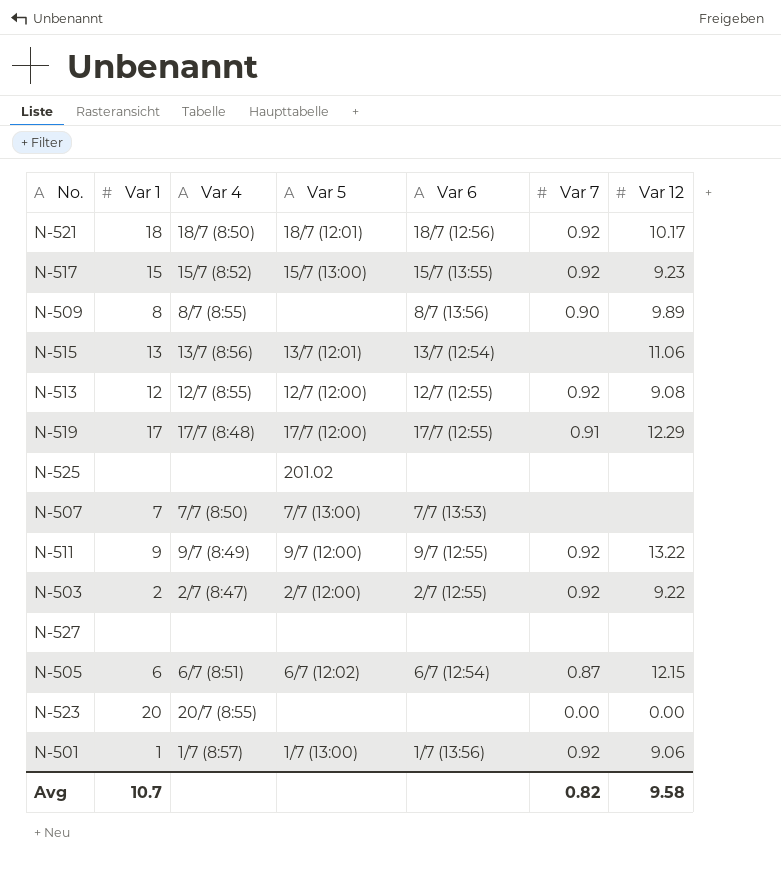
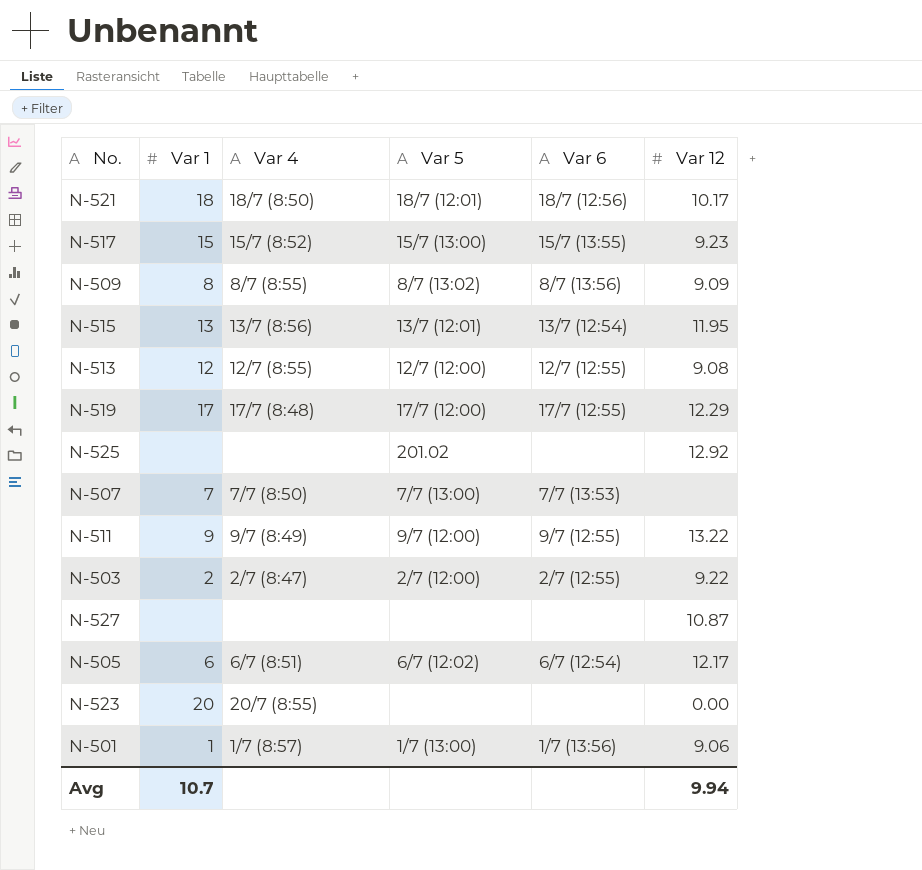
column Var 7 | position: 6 -> none
N-509 | Var 5: none -> 8/7 (13:02)
N-509 | Var 12: 9.89 -> 9.09
N-515 | Var 12: 11.06 -> 11.95
N-525 | Var 12: none -> 12.92
N-527 | Var 12: none -> 10.87
N-505 | Var 12: 12.15 -> 12.17
Avg | Var 12: 9.58 -> 9.94

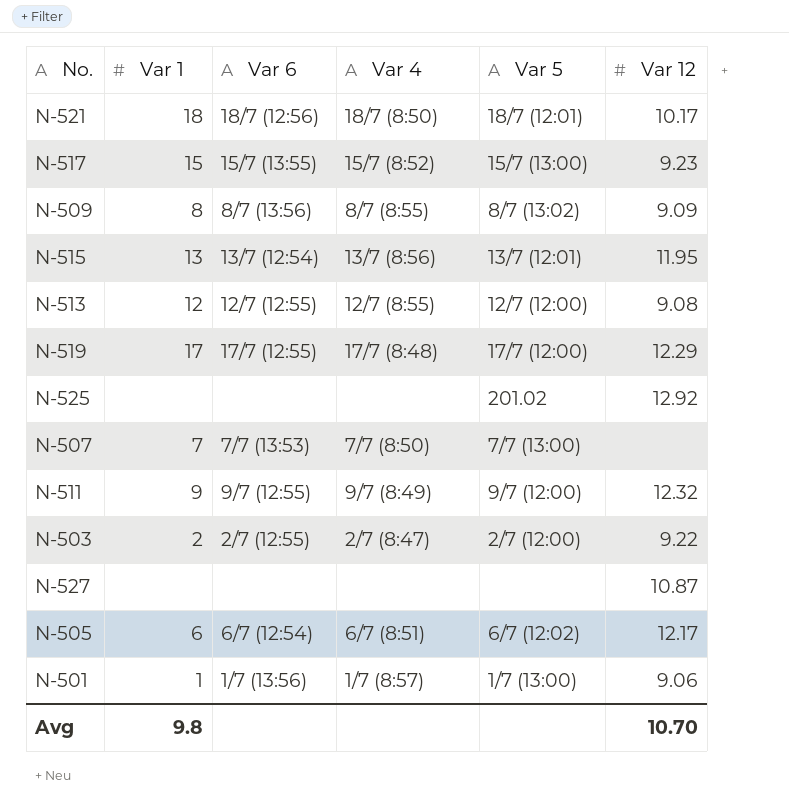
column Var 6 | position: 5 -> 3
row N-523: 20 | 20/7 (8:55) | none | none | 0.00 -> none
N-511 | Var 12: 13.22 -> 12.32
Avg | Var 1: 10.7 -> 9.8
Avg | Var 12: 9.94 -> 10.70

